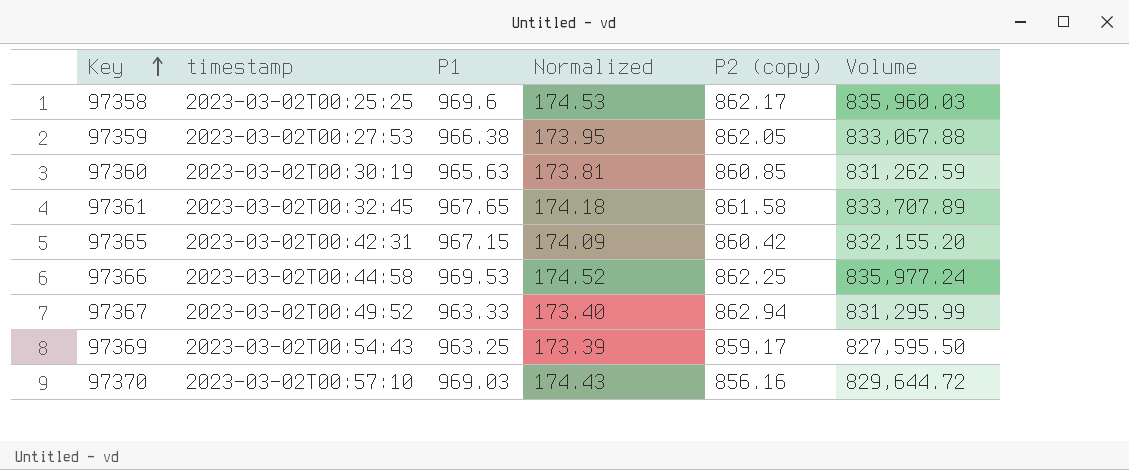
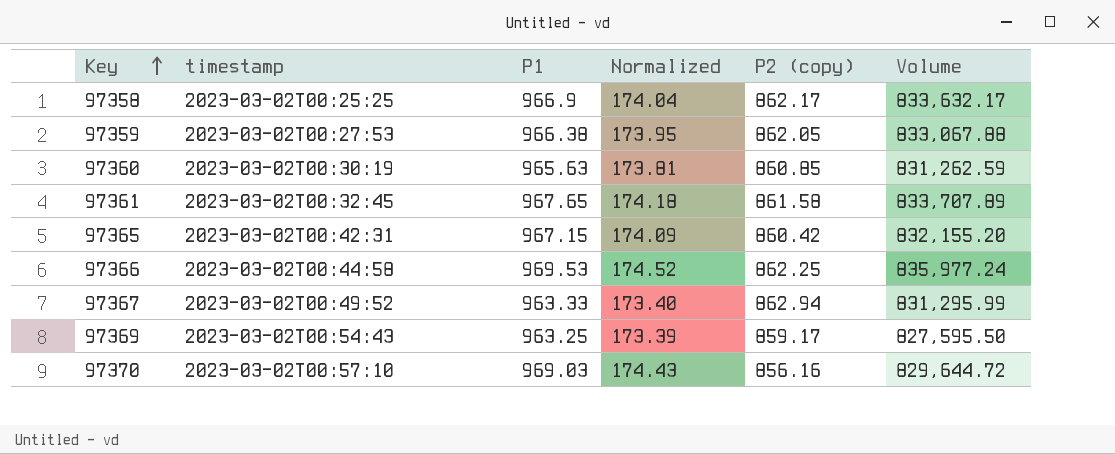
97358 | P1: 969.6 -> 966.9
97358 | Normalized: 174.53 -> 174.04
97358 | Volume: 835,960.03 -> 833,632.17

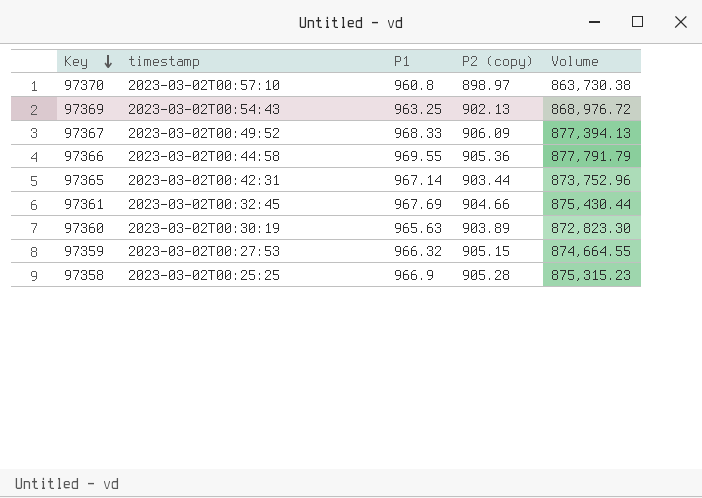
row order: Key ascending -> Key descending
column Normalized | formula: [P1] * 0.18 -> none
97370 | P1: 969.03 -> 960.8
97370 | P2 (copy): 856.16 -> 898.97
97370 | Volume: 829,644.72 -> 863,730.38
97369 | P2 (copy): 859.17 -> 902.13
97369 | Volume: 827,595.50 -> 868,976.72
97367 | P1: 963.33 -> 968.33
97367 | P2 (copy): 862.94 -> 906.09
97367 | Volume: 831,295.99 -> 877,394.13
97366 | P1: 969.53 -> 969.55
97366 | P2 (copy): 862.25 -> 905.36
97366 | Volume: 835,977.24 -> 877,791.79
97365 | P1: 967.15 -> 967.14
97365 | P2 (copy): 860.42 -> 903.44
97365 | Volume: 832,155.20 -> 873,752.96
97361 | P1: 967.65 -> 967.69
97361 | P2 (copy): 861.58 -> 904.66
97361 | Volume: 833,707.89 -> 875,430.44
97360 | P2 (copy): 860.85 -> 903.89
97360 | Volume: 831,262.59 -> 872,823.30
97359 | P1: 966.38 -> 966.32
97359 | P2 (copy): 862.05 -> 905.15
97359 | Volume: 833,067.88 -> 874,664.55
97358 | P2 (copy): 862.17 -> 905.28
97358 | Volume: 833,632.17 -> 875,315.23

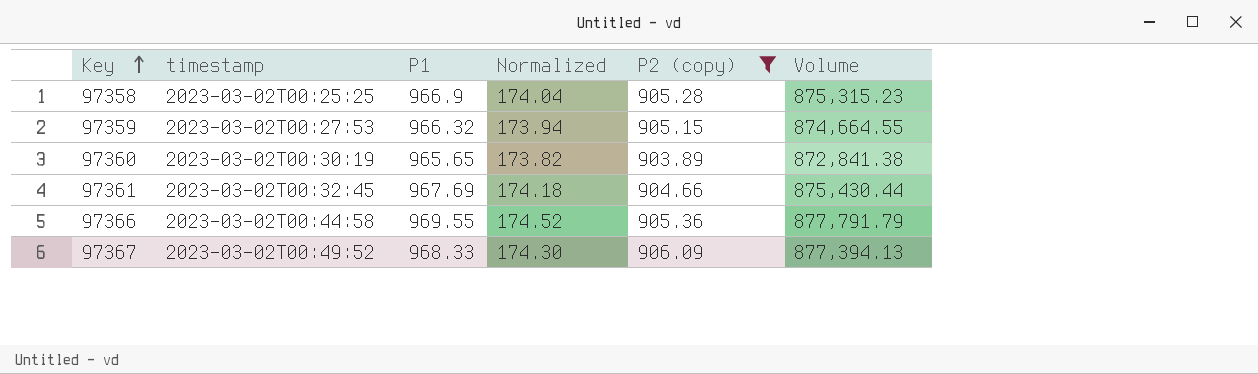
filter: none -> P2 (copy) >= 903.89
row order: Key descending -> Key ascending
column Normalized | formula: none -> [P1] * 0.18
97360 | P1: 965.63 -> 965.65
97360 | Volume: 872,823.30 -> 872,841.38

